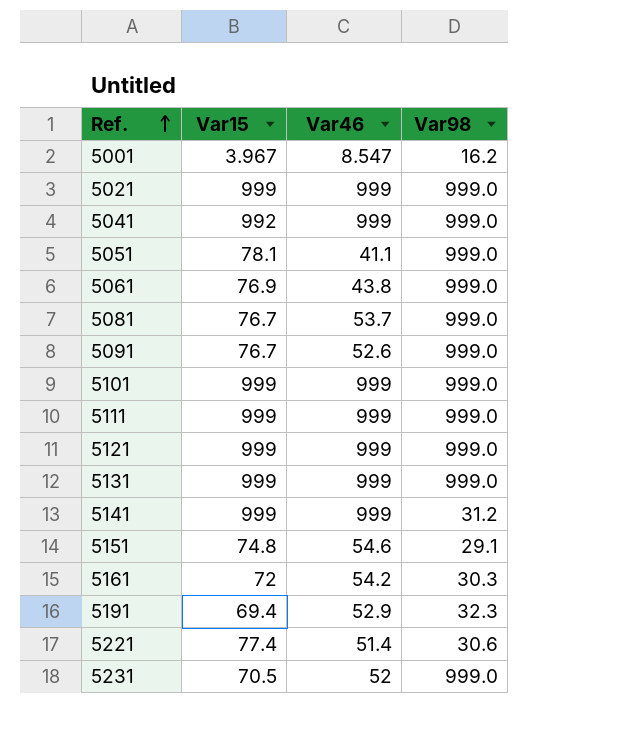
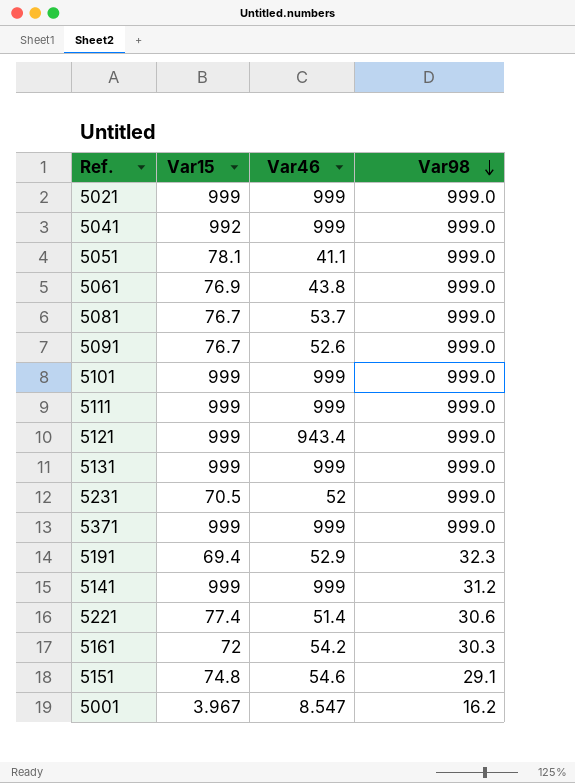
row order: Ref. ascending -> Var98 descending
5121 | Var46: 999 -> 943.4
row 5371: none -> 999 | 999 | 999.0

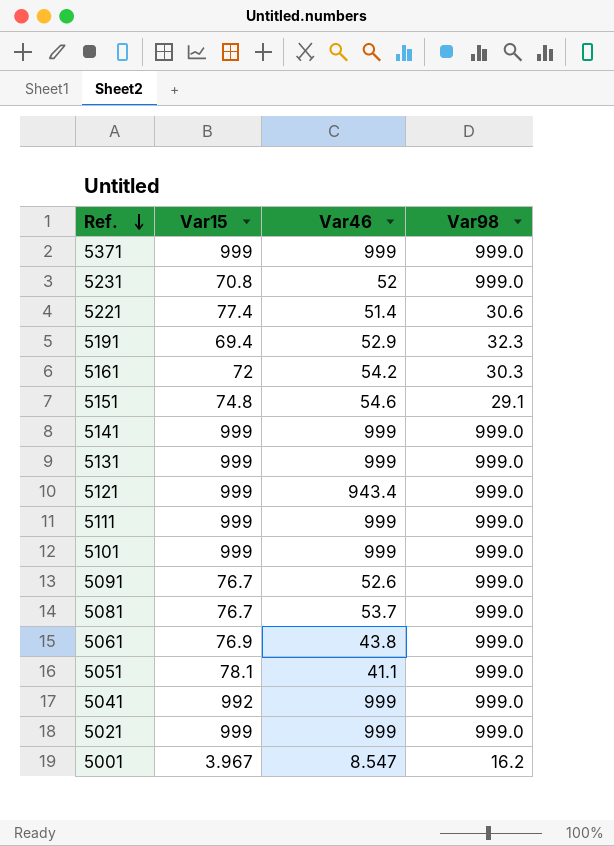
row order: Var98 descending -> Ref. descending
5231 | Var15: 70.5 -> 70.8
5141 | Var98: 31.2 -> 999.0

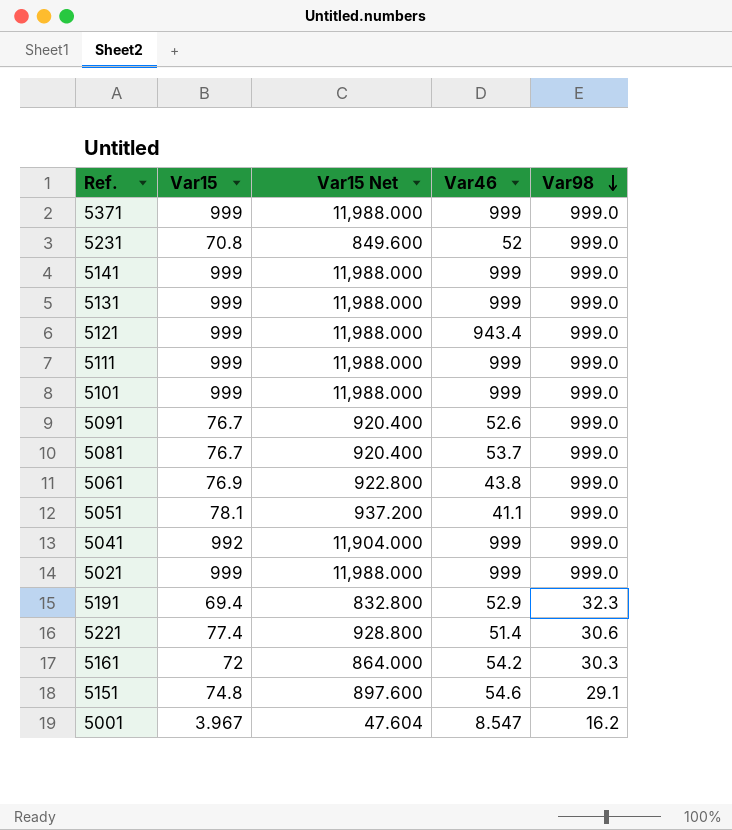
row order: Ref. descending -> Var98 descending
column Var15 Net | formula: none -> [Var15] * 12

